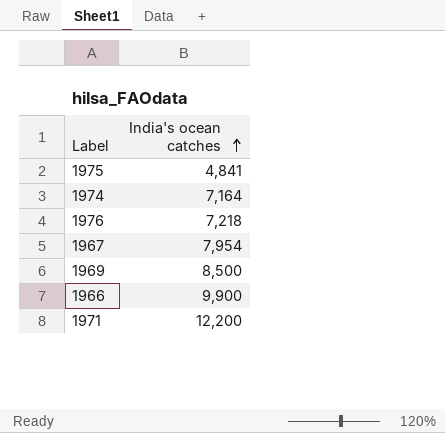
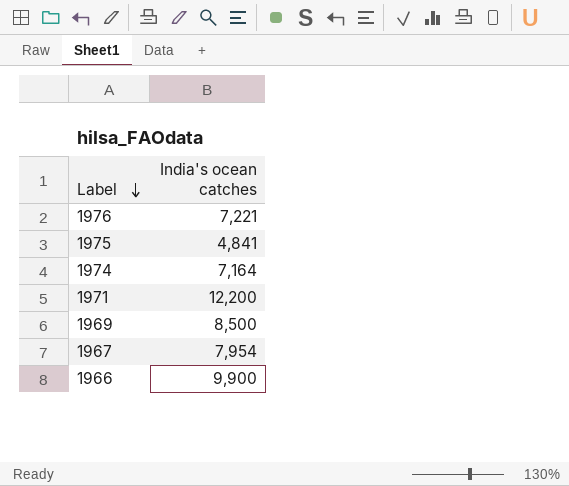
row order: India's ocean catches ascending -> Label descending
1976 | India's ocean catches: 7,218 -> 7,221

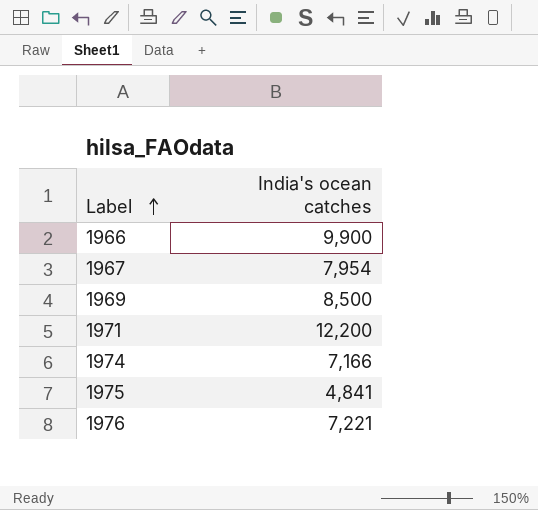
row order: Label descending -> Label ascending
1974 | India's ocean catches: 7,164 -> 7,166

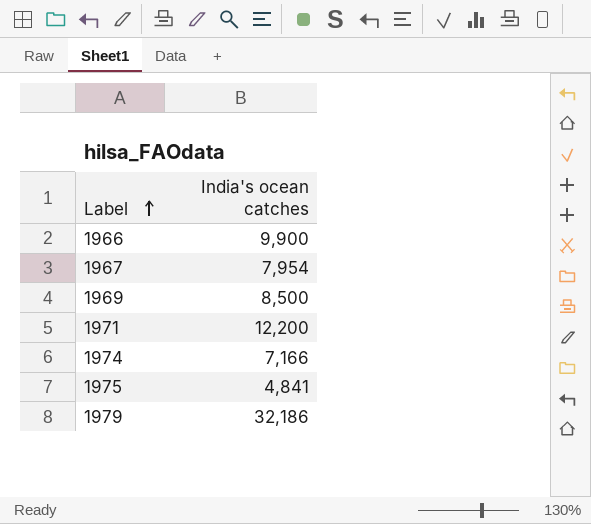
row 1976: 7,221 -> none
row 1979: none -> 32,186

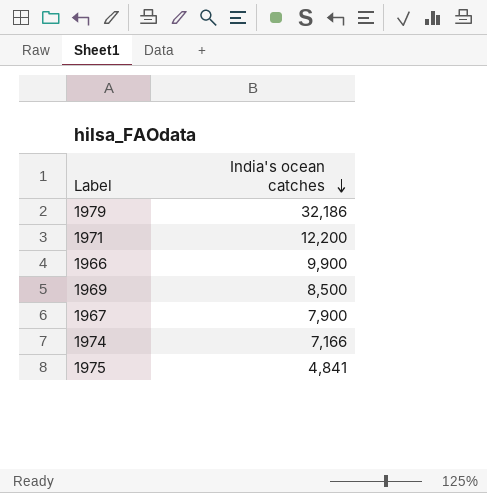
row order: Label ascending -> India's ocean catches descending
1967 | India's ocean catches: 7,954 -> 7,900

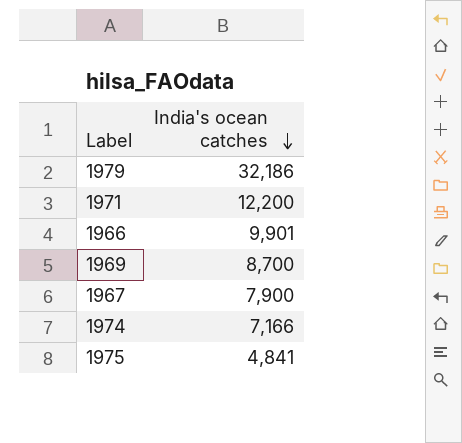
1966 | India's ocean catches: 9,900 -> 9,901
1969 | India's ocean catches: 8,500 -> 8,700

